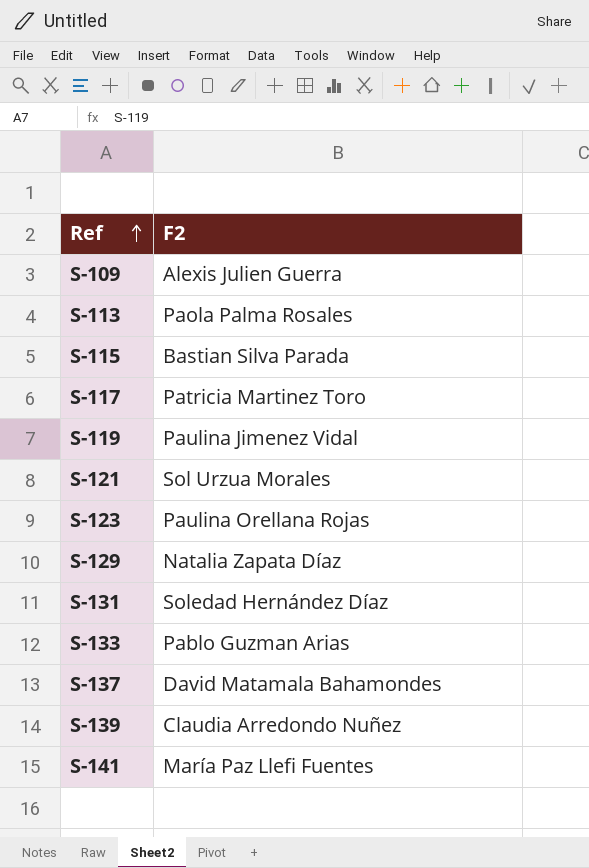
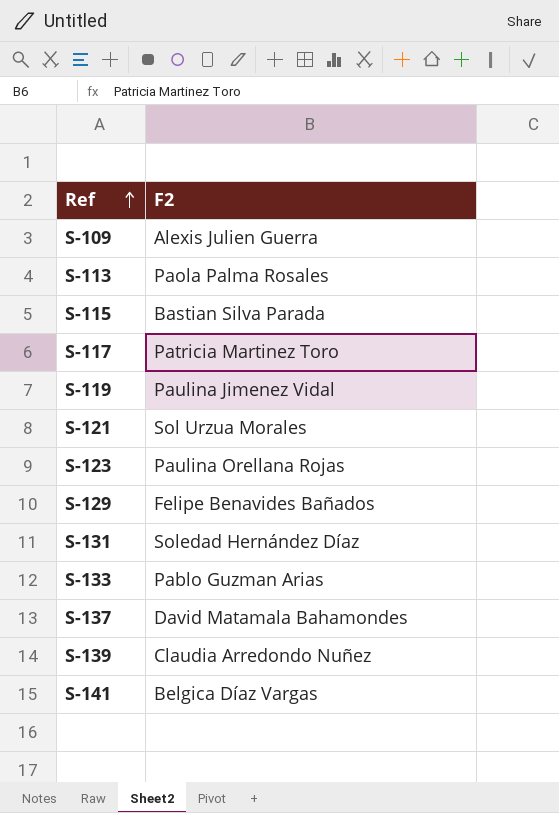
S-129 | F2: Natalia Zapata Díaz -> Felipe Benavides Bañados
S-141 | F2: María Paz Llefi Fuentes -> Belgica Díaz Vargas

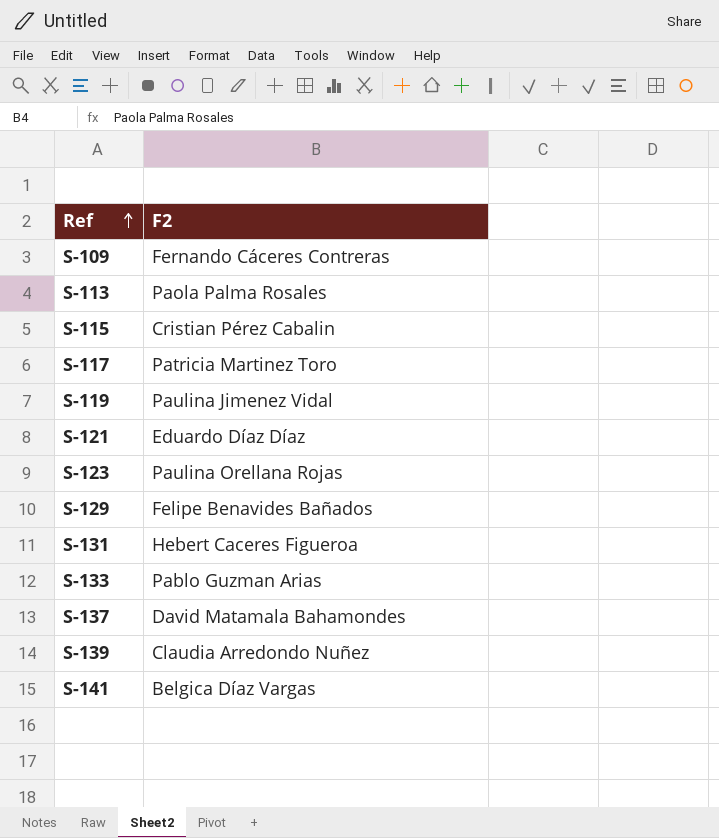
S-109 | F2: Alexis Julien Guerra -> Fernando Cáceres Contreras
S-115 | F2: Bastian Silva Parada -> Cristian Pérez Cabalin
S-121 | F2: Sol Urzua Morales -> Eduardo Díaz Díaz
S-131 | F2: Soledad Hernández Díaz -> Hebert Caceres Figueroa

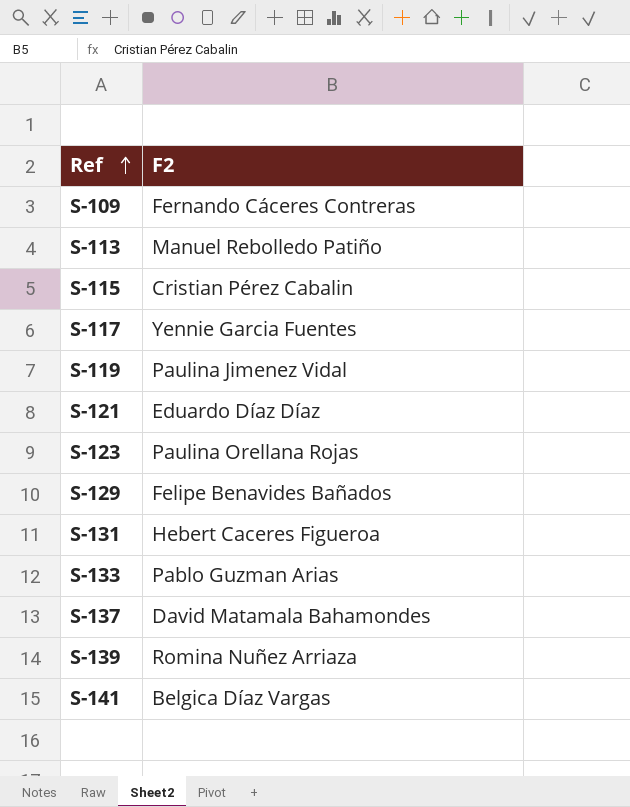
S-113 | F2: Paola Palma Rosales -> Manuel Rebolledo Patiño
S-117 | F2: Patricia Martinez Toro -> Yennie Garcia Fuentes
S-139 | F2: Claudia Arredondo Nuñez -> Romina Nuñez Arriaza

